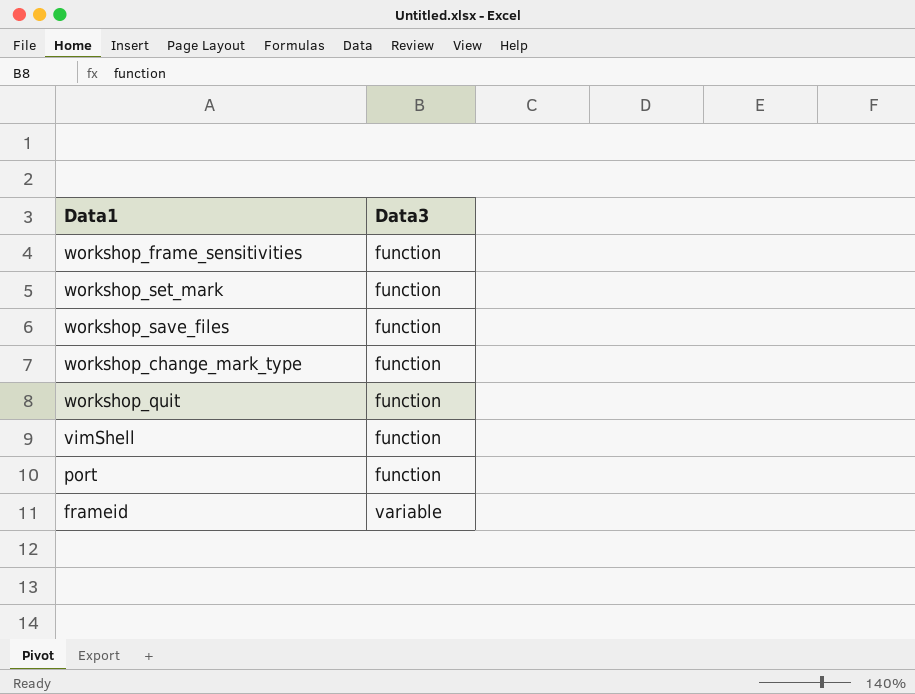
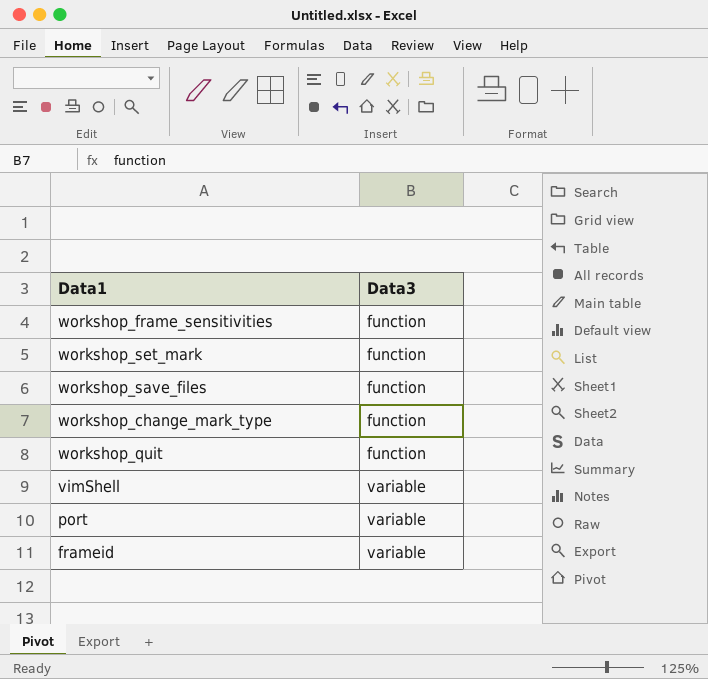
vimShell | Data3: function -> variable
port | Data3: function -> variable

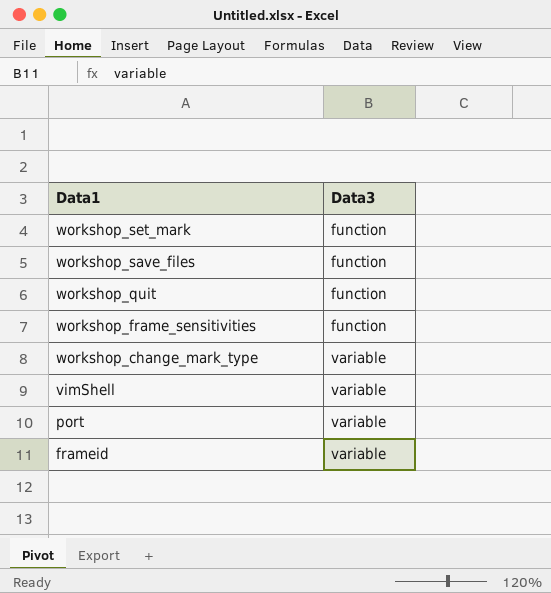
row order: Data3 ascending -> Data1 descending
workshop_change_mark_type | Data3: function -> variable

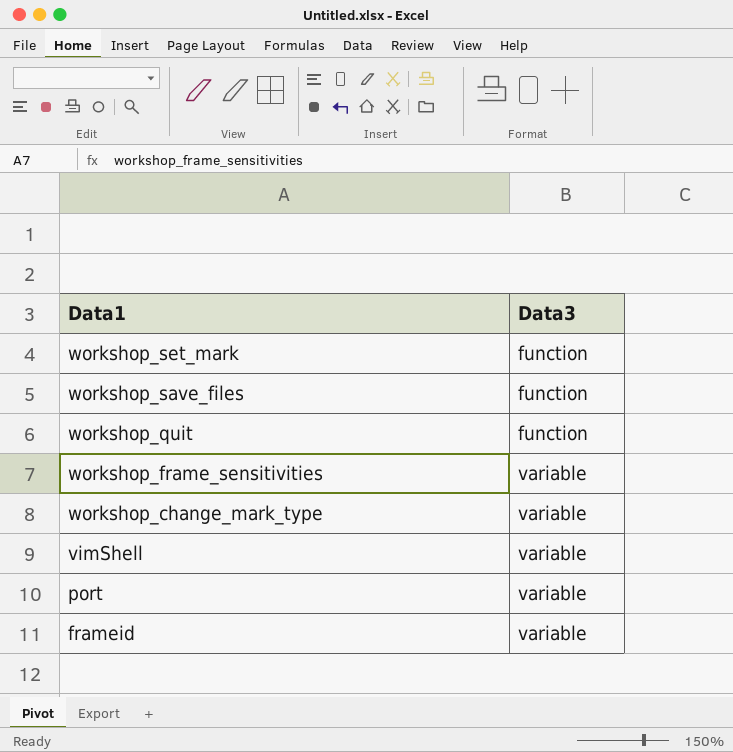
workshop_frame_sensitivities | Data3: function -> variable

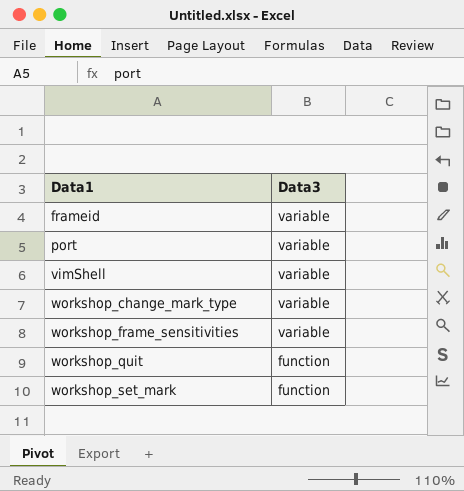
row order: Data1 descending -> Data1 ascending
row workshop_save_files: function -> none

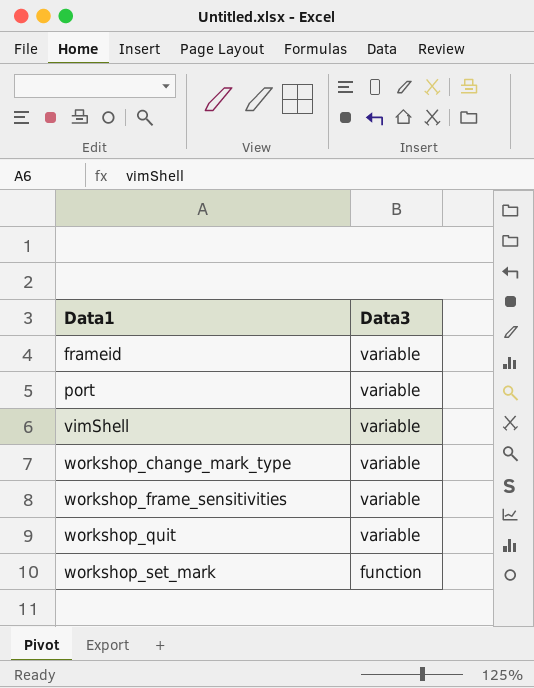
workshop_quit | Data3: function -> variable

